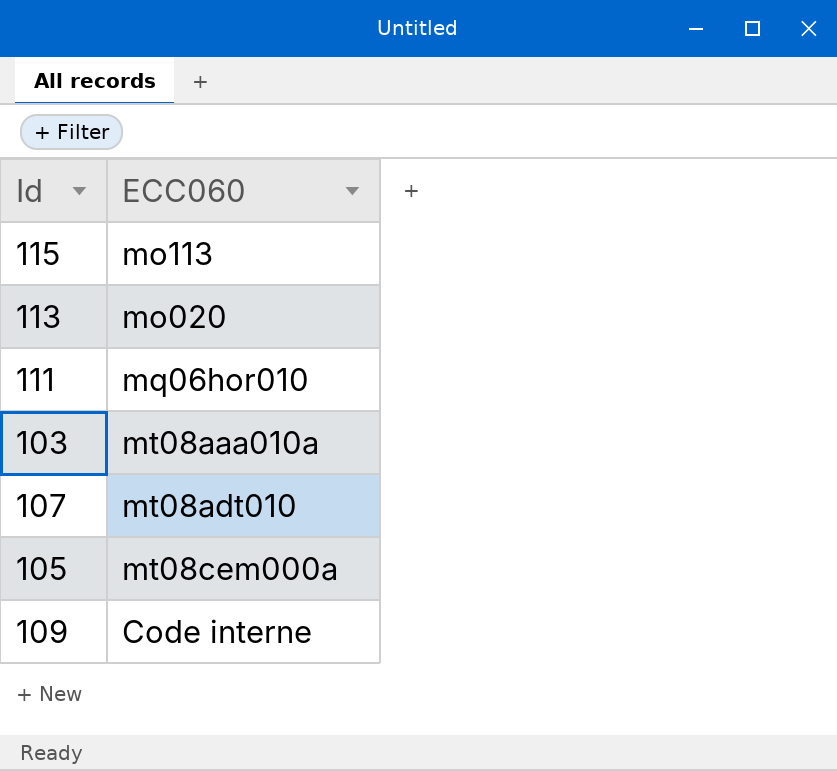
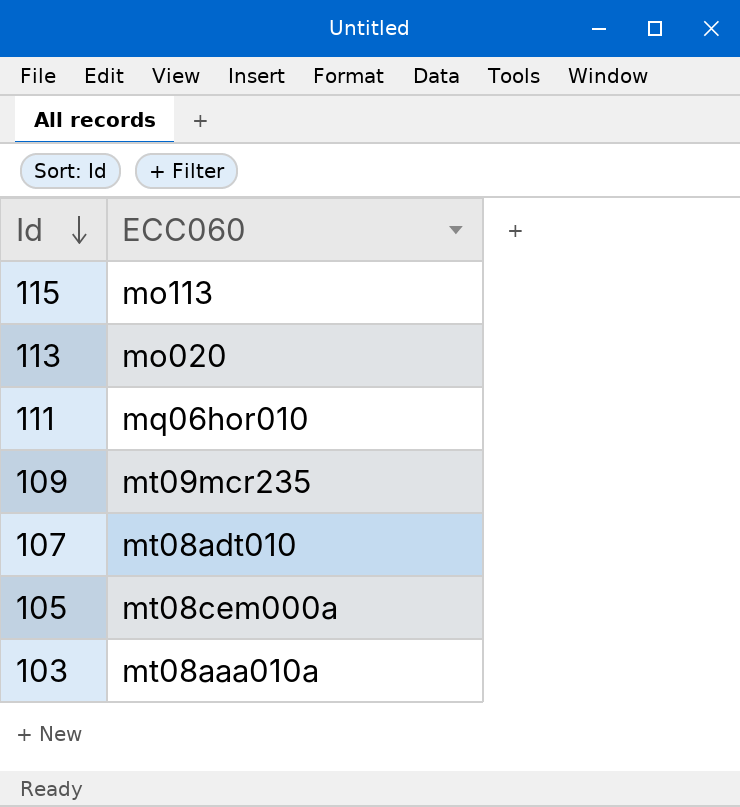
row order: none -> Id descending
109 | ECC060: Code interne -> mt09mcr235

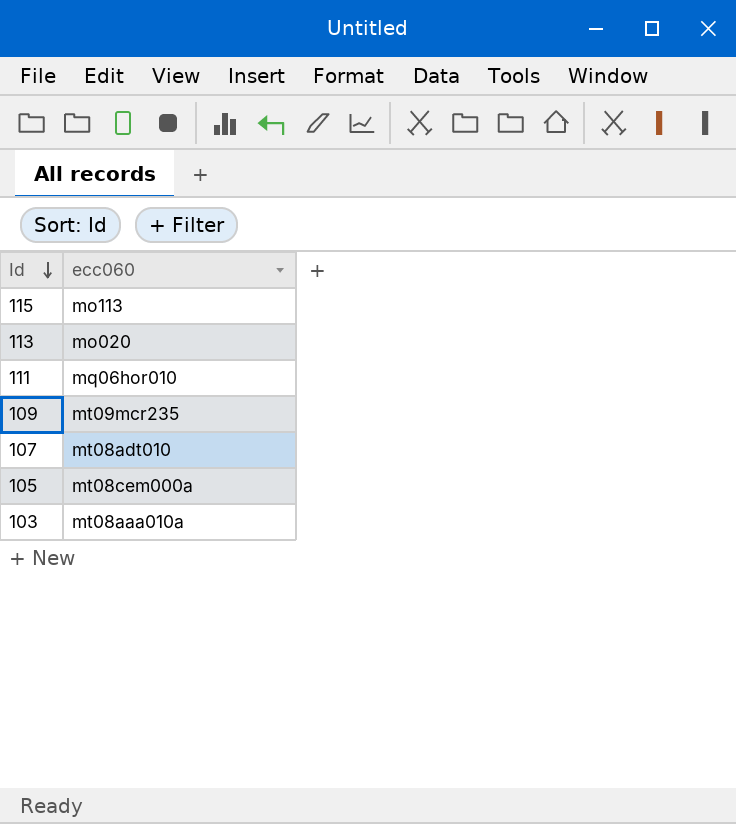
column name: ECC060 -> ecc060

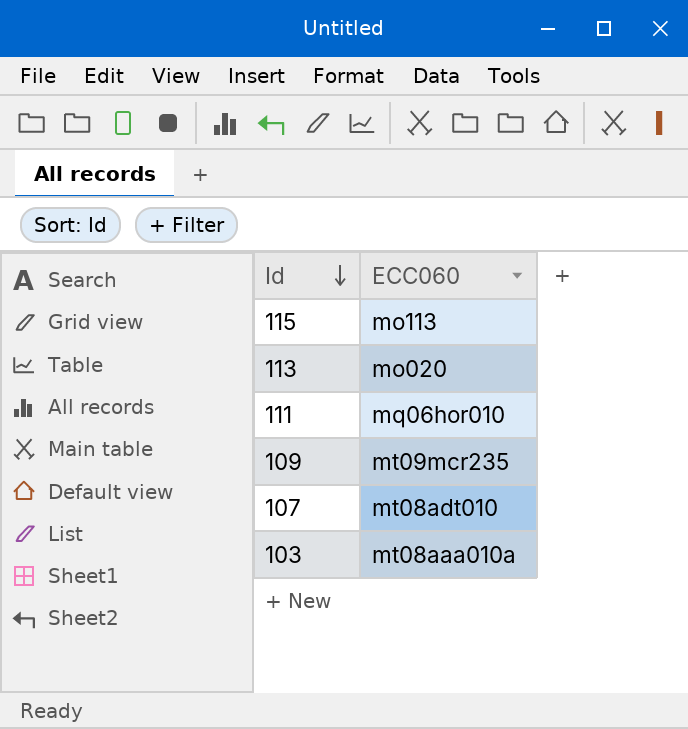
column name: ecc060 -> ECC060
row 105: mt08cem000a -> none

